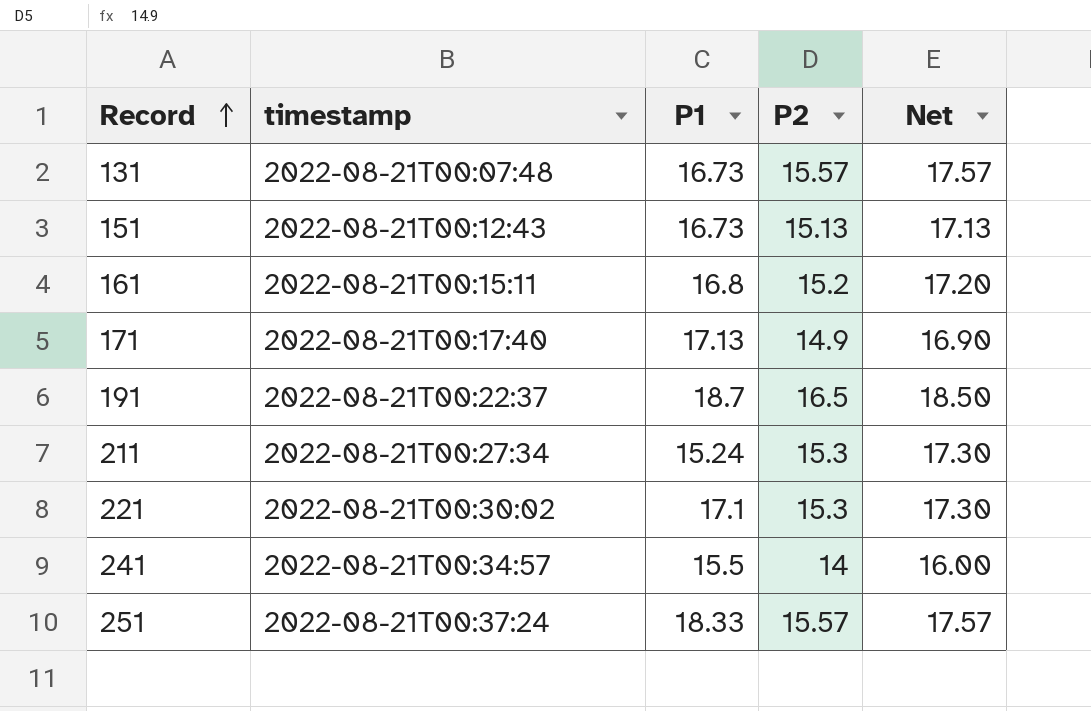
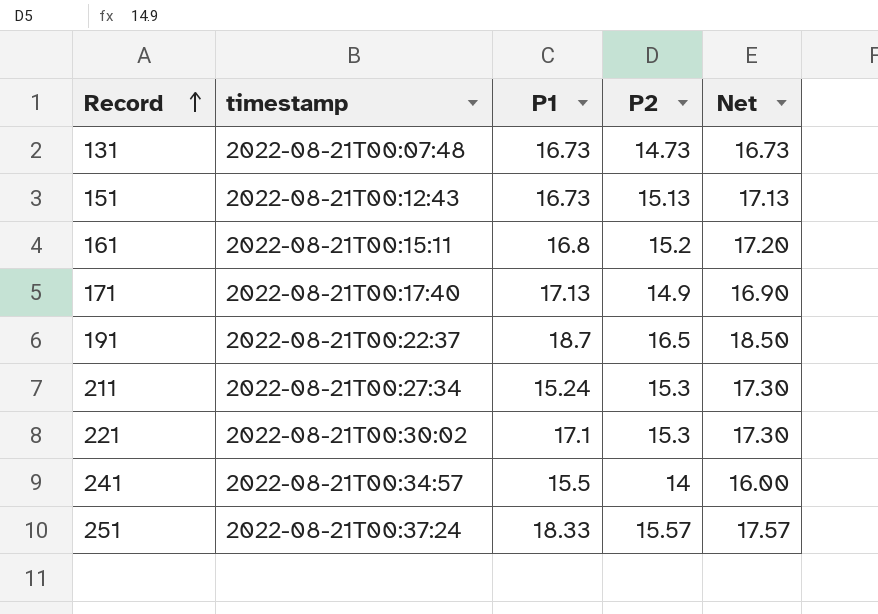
131 | P2: 15.57 -> 14.73
131 | Net: 17.57 -> 16.73

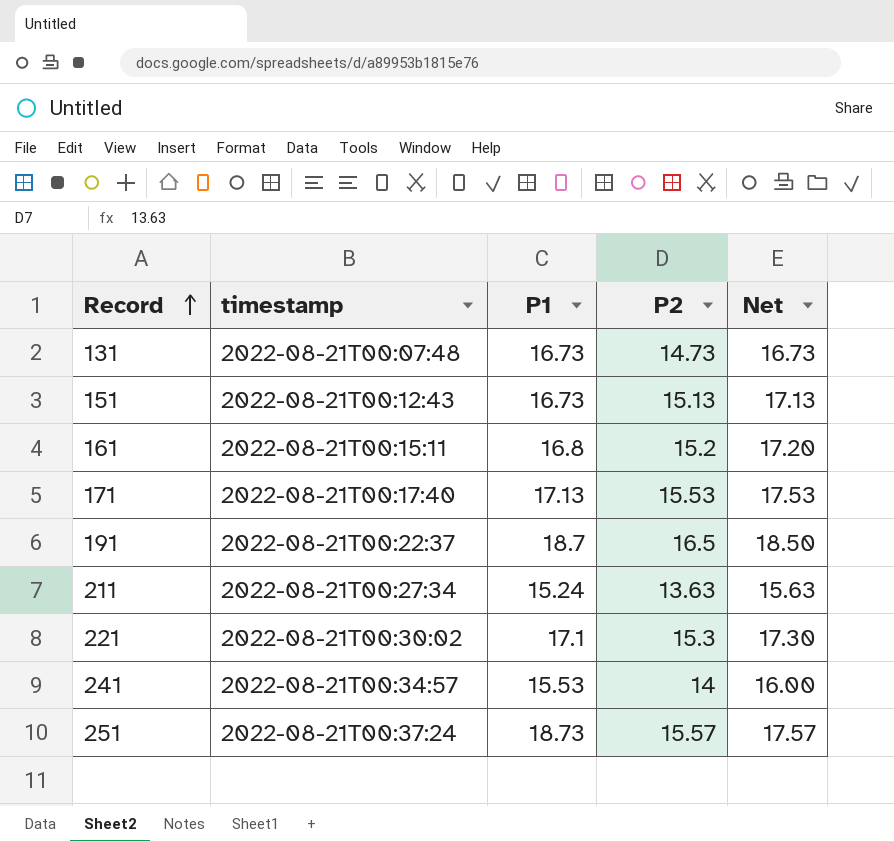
171 | P2: 14.9 -> 15.53
171 | Net: 16.90 -> 17.53
211 | P2: 15.3 -> 13.63
211 | Net: 17.30 -> 15.63
241 | P1: 15.5 -> 15.53
251 | P1: 18.33 -> 18.73

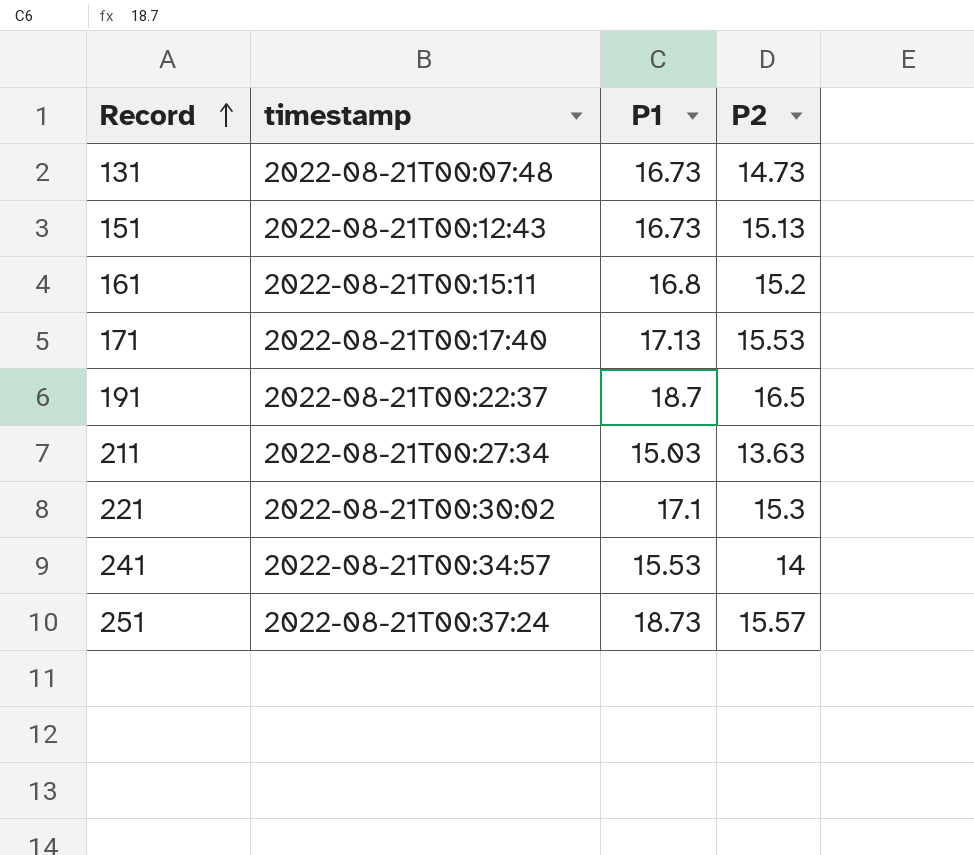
column Net | formula: [P2] + 2 -> none
211 | P1: 15.24 -> 15.03

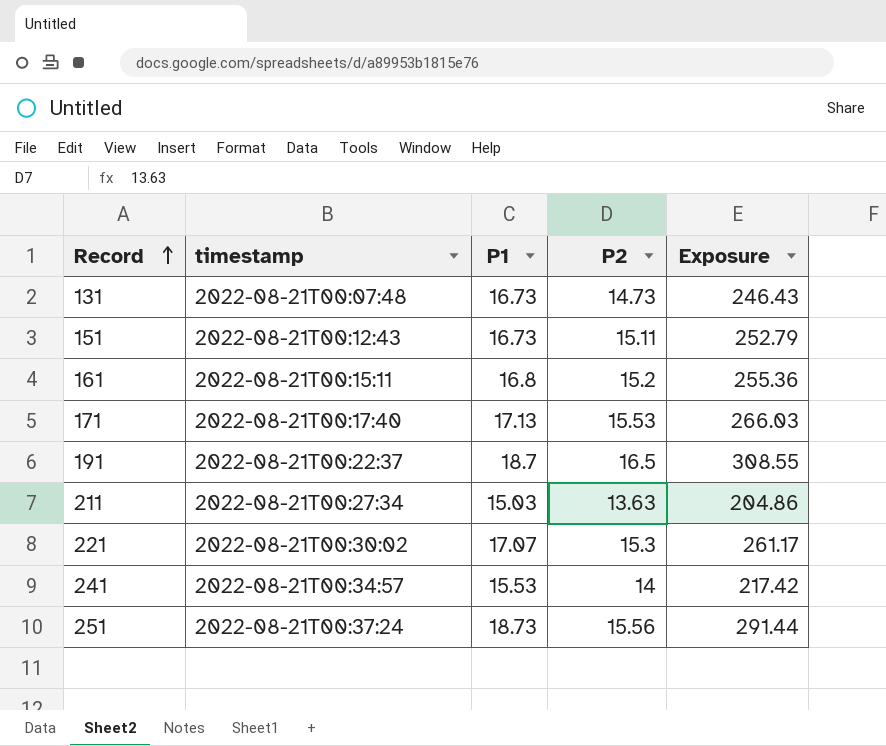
column Exposure | formula: none -> [P1] * [P2]
151 | P2: 15.13 -> 15.11
221 | P1: 17.1 -> 17.07
251 | P2: 15.57 -> 15.56

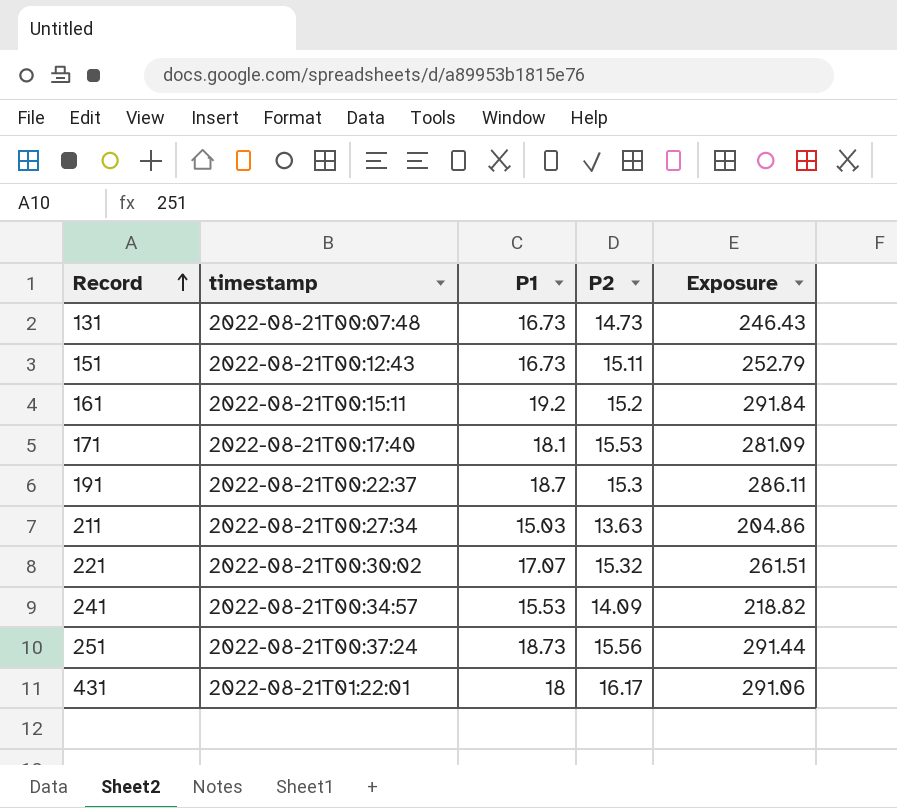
161 | P1: 16.8 -> 19.2
161 | Exposure: 255.36 -> 291.84
171 | P1: 17.13 -> 18.1
171 | Exposure: 266.03 -> 281.09
191 | P2: 16.5 -> 15.3
191 | Exposure: 308.55 -> 286.11
221 | P2: 15.3 -> 15.32
221 | Exposure: 261.17 -> 261.51
241 | P2: 14 -> 14.09
241 | Exposure: 217.42 -> 218.82
row 431: none -> 2022-08-21T01:22:01 | 18 | 16.17 | 291.06

